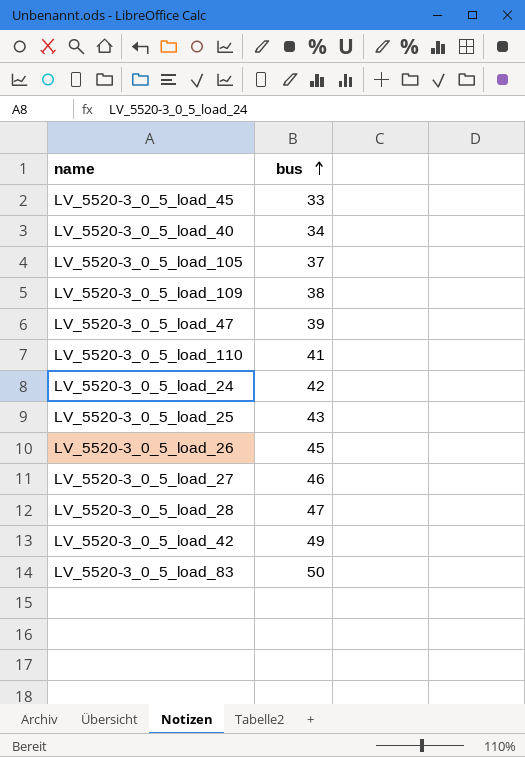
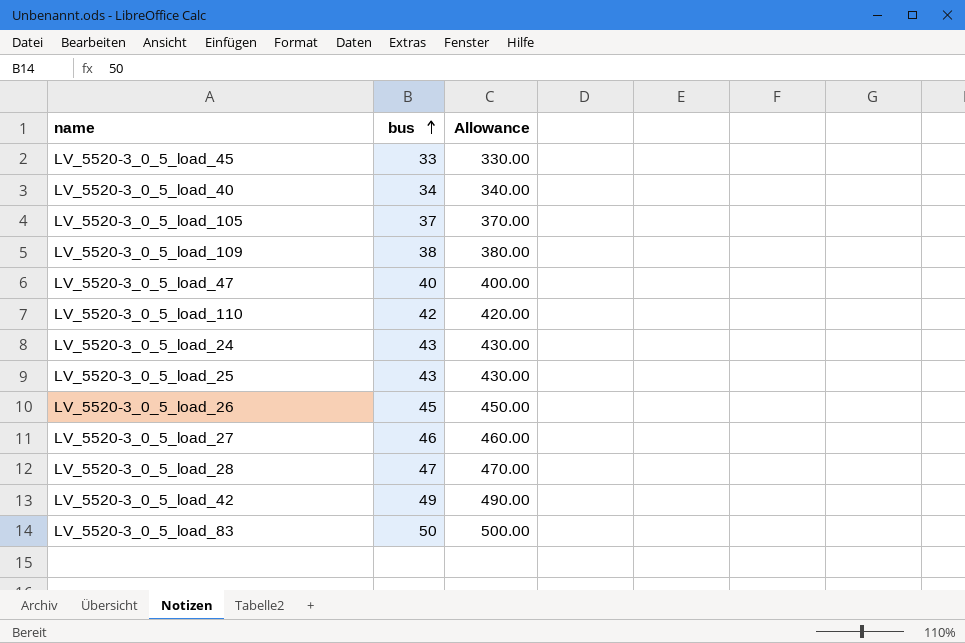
column Allowance | formula: none -> [bus] * 10
LV_5520-3_0_5_load_47 | bus: 39 -> 40
LV_5520-3_0_5_load_110 | bus: 41 -> 42
LV_5520-3_0_5_load_24 | bus: 42 -> 43

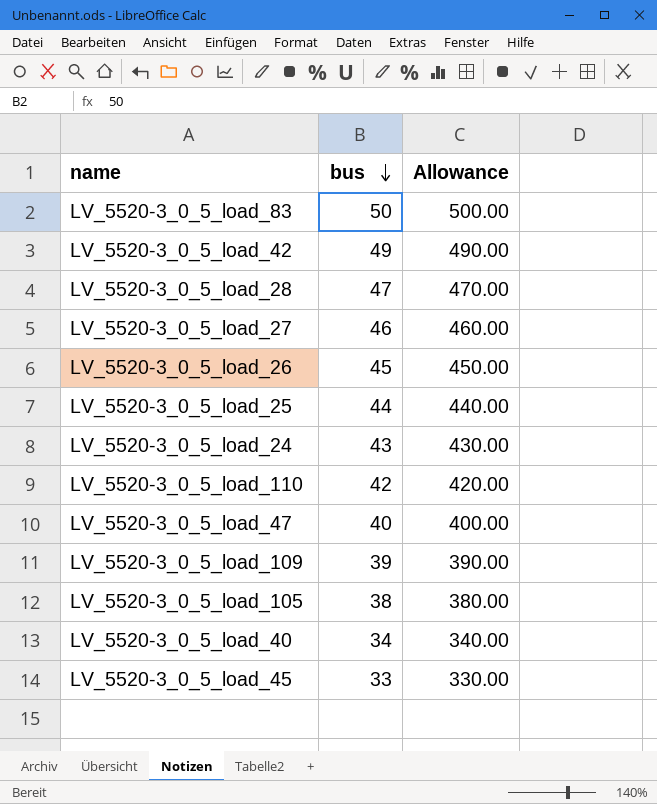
row order: bus ascending -> bus descending
LV_5520-3_0_5_load_25 | bus: 43 -> 44
LV_5520-3_0_5_load_25 | Allowance: 430.00 -> 440.00
LV_5520-3_0_5_load_109 | bus: 38 -> 39
LV_5520-3_0_5_load_109 | Allowance: 380.00 -> 390.00
LV_5520-3_0_5_load_105 | bus: 37 -> 38
LV_5520-3_0_5_load_105 | Allowance: 370.00 -> 380.00

